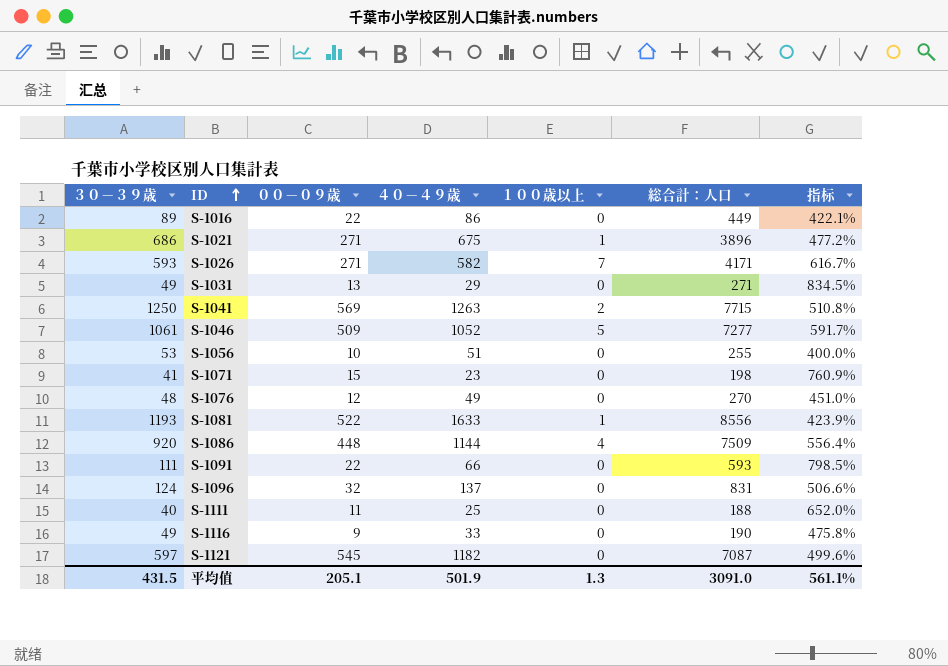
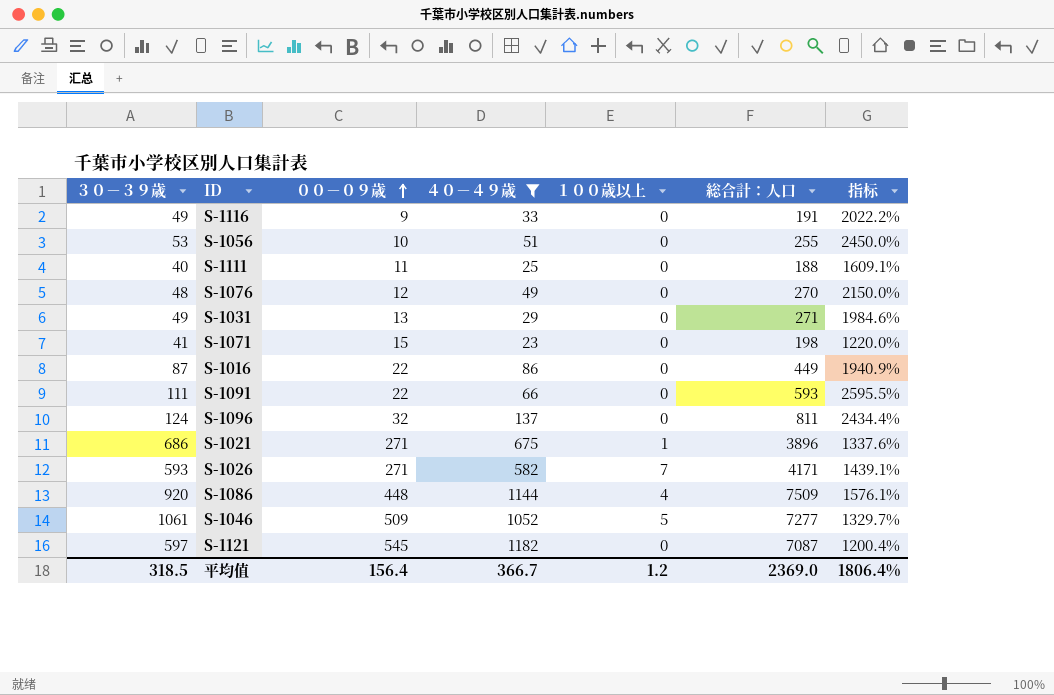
filter: none -> ４０－４９歳 <= 1182
row order: ID ascending -> ００－０９歳 ascending
column 指标 | formula: ([総合計：人口] - [４０－４９歳]) / [４０－４９歳] -> ([総合計：人口] - [００－０９歳]) / [００－０９歳]
S-1116 | 総合計：人口: 190 -> 191
S-1016 | ３０－３９歳: 89 -> 87
S-1096 | 総合計：人口: 831 -> 811
平均值 | ３０－３９歳: 431.5 -> 318.5
平均值 | ００－０９歳: 205.1 -> 156.4
平均值 | ４０－４９歳: 501.9 -> 366.7
平均值 | １００歳以上: 1.3 -> 1.2
平均值 | 総合計：人口: 3091.0 -> 2369.0
平均值 | 指标: 561.1% -> 1806.4%

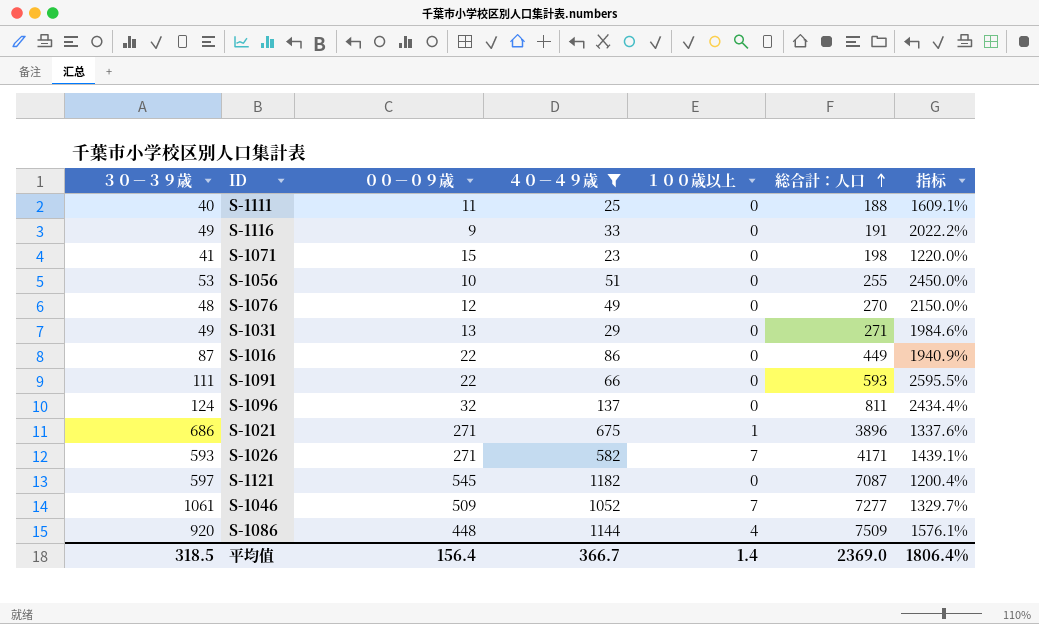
row order: ００－０９歳 ascending -> 総合計：人口 ascending
S-1046 | １００歳以上: 5 -> 7
平均值 | １００歳以上: 1.2 -> 1.4

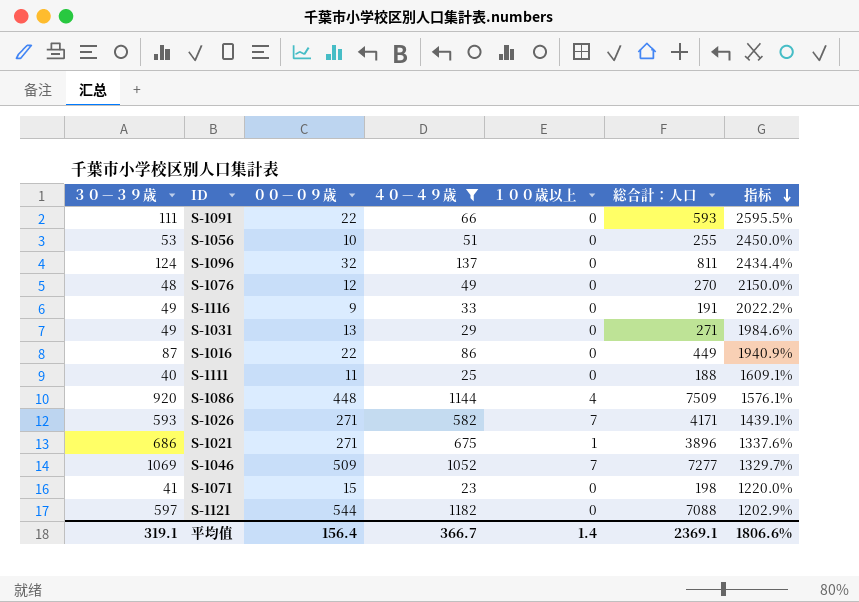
row order: 総合計：人口 ascending -> 指标 descending
S-1046 | ３０－３９歳: 1061 -> 1069
S-1121 | ００－０９歳: 545 -> 544
S-1121 | 総合計：人口: 7087 -> 7088
S-1121 | 指标: 1200.4% -> 1202.9%
平均值 | ３０－３９歳: 318.5 -> 319.1
平均值 | 総合計：人口: 2369.0 -> 2369.1
平均值 | 指标: 1806.4% -> 1806.6%

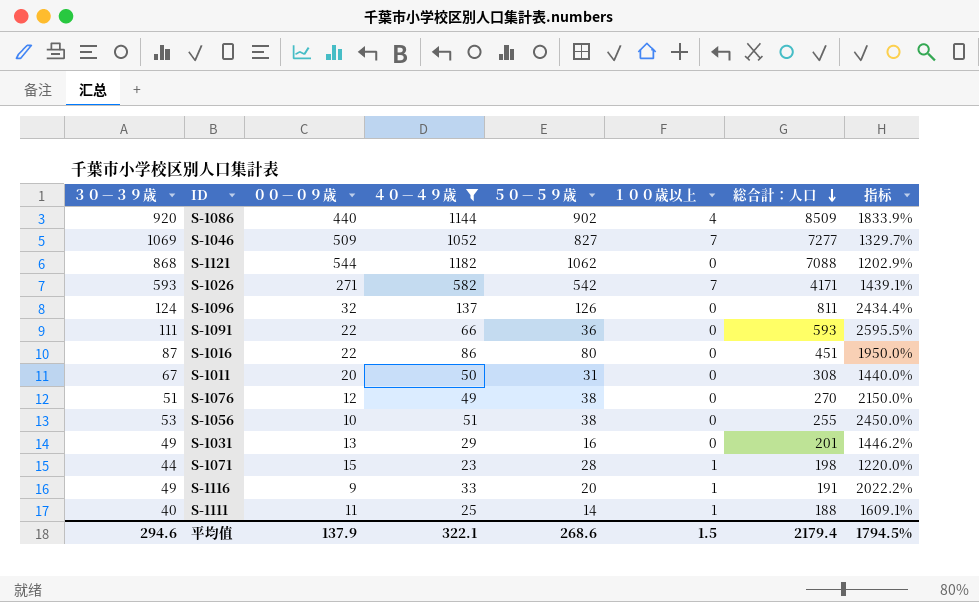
row order: 指标 descending -> 総合計：人口 descending
column ５０－５９歳 | position: none -> 5
row S-1021: 686 | 271 | 675 | 1 | 3896 | 1337.6% -> none
S-1086 | ００－０９歳: 448 -> 440
S-1086 | 総合計：人口: 7509 -> 8509
S-1086 | 指标: 1576.1% -> 1833.9%
S-1121 | ３０－３９歳: 597 -> 868
S-1016 | 総合計：人口: 449 -> 451
S-1016 | 指标: 1940.9% -> 1950.0%
row S-1011: none -> 67 | 20 | 50 | 31 | 0 | 308 | 1440.0%
S-1076 | ３０－３９歳: 48 -> 51
S-1031 | 総合計：人口: 271 -> 201
S-1031 | 指标: 1984.6% -> 1446.2%
S-1071 | ３０－３９歳: 41 -> 44
S-1071 | １００歳以上: 0 -> 1
S-1116 | １００歳以上: 0 -> 1
S-1111 | １００歳以上: 0 -> 1
平均值 | ３０－３９歳: 319.1 -> 294.6
平均值 | ００－０９歳: 156.4 -> 137.9
平均值 | ４０－４９歳: 366.7 -> 322.1
平均值 | １００歳以上: 1.4 -> 1.5
平均值 | 総合計：人口: 2369.1 -> 2179.4
平均值 | 指标: 1806.6% -> 1794.5%

